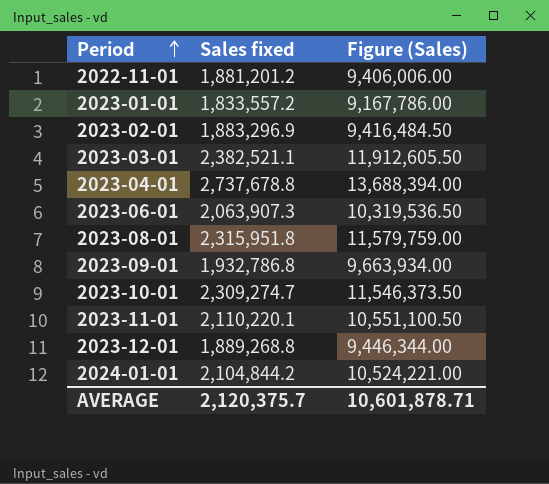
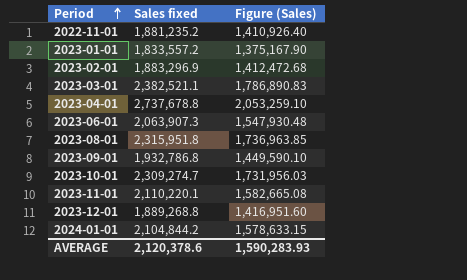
column Figure (Sales) | formula: [Sales fixed] * 5 -> [Sales fixed] * 0.75
2022-11-01 | Sales fixed: 1,881,201.2 -> 1,881,235.2
AVERAGE | Sales fixed: 2,120,375.7 -> 2,120,378.6
AVERAGE | Figure (Sales): 10,601,878.71 -> 1,590,283.93

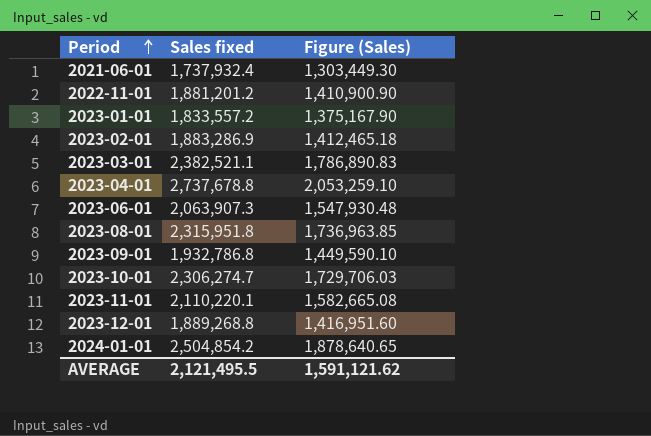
row 2021-06-01: none -> 1,737,932.4 | 1,303,449.30
2022-11-01 | Sales fixed: 1,881,235.2 -> 1,881,201.2
2022-11-01 | Figure (Sales): 1,410,926.40 -> 1,410,900.90
2023-02-01 | Sales fixed: 1,883,296.9 -> 1,883,286.9
2023-02-01 | Figure (Sales): 1,412,472.68 -> 1,412,465.18
2023-10-01 | Sales fixed: 2,309,274.7 -> 2,306,274.7
2023-10-01 | Figure (Sales): 1,731,956.03 -> 1,729,706.03
2024-01-01 | Sales fixed: 2,104,844.2 -> 2,504,854.2
2024-01-01 | Figure (Sales): 1,578,633.15 -> 1,878,640.65
AVERAGE | Sales fixed: 2,120,378.6 -> 2,121,495.5
AVERAGE | Figure (Sales): 1,590,283.93 -> 1,591,121.62

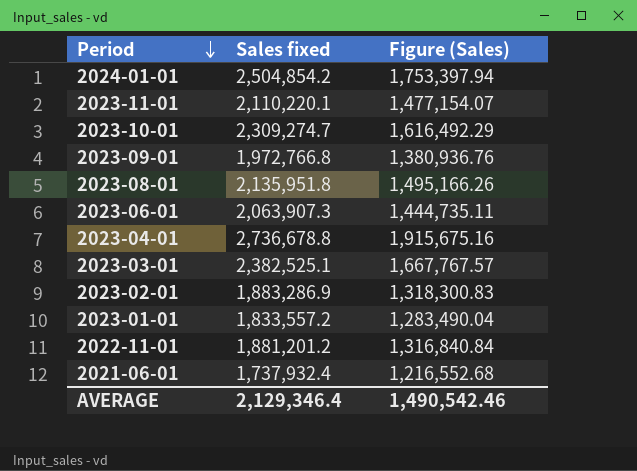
row order: Period ascending -> Period descending
column Figure (Sales) | formula: [Sales fixed] * 0.75 -> [Sales fixed] * 0.7
row 2023-12-01: 1,889,268.8 | 1,416,951.60 -> none
2023-10-01 | Sales fixed: 2,306,274.7 -> 2,309,274.7
2023-09-01 | Sales fixed: 1,932,786.8 -> 1,972,766.8
2023-08-01 | Sales fixed: 2,315,951.8 -> 2,135,951.8
2023-04-01 | Sales fixed: 2,737,678.8 -> 2,736,678.8
2023-03-01 | Sales fixed: 2,382,521.1 -> 2,382,525.1
AVERAGE | Sales fixed: 2,121,495.5 -> 2,129,346.4
AVERAGE | Figure (Sales): 1,591,121.62 -> 1,490,542.46

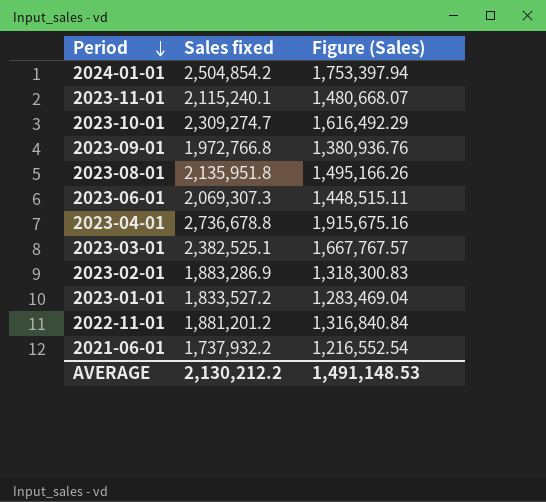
2023-11-01 | Sales fixed: 2,110,220.1 -> 2,115,240.1
2023-11-01 | Figure (Sales): 1,477,154.07 -> 1,480,668.07
2023-06-01 | Sales fixed: 2,063,907.3 -> 2,069,307.3
2023-06-01 | Figure (Sales): 1,444,735.11 -> 1,448,515.11
2023-01-01 | Sales fixed: 1,833,557.2 -> 1,833,527.2
2023-01-01 | Figure (Sales): 1,283,490.04 -> 1,283,469.04
2021-06-01 | Sales fixed: 1,737,932.4 -> 1,737,932.2
2021-06-01 | Figure (Sales): 1,216,552.68 -> 1,216,552.54
AVERAGE | Sales fixed: 2,129,346.4 -> 2,130,212.2
AVERAGE | Figure (Sales): 1,490,542.46 -> 1,491,148.53

